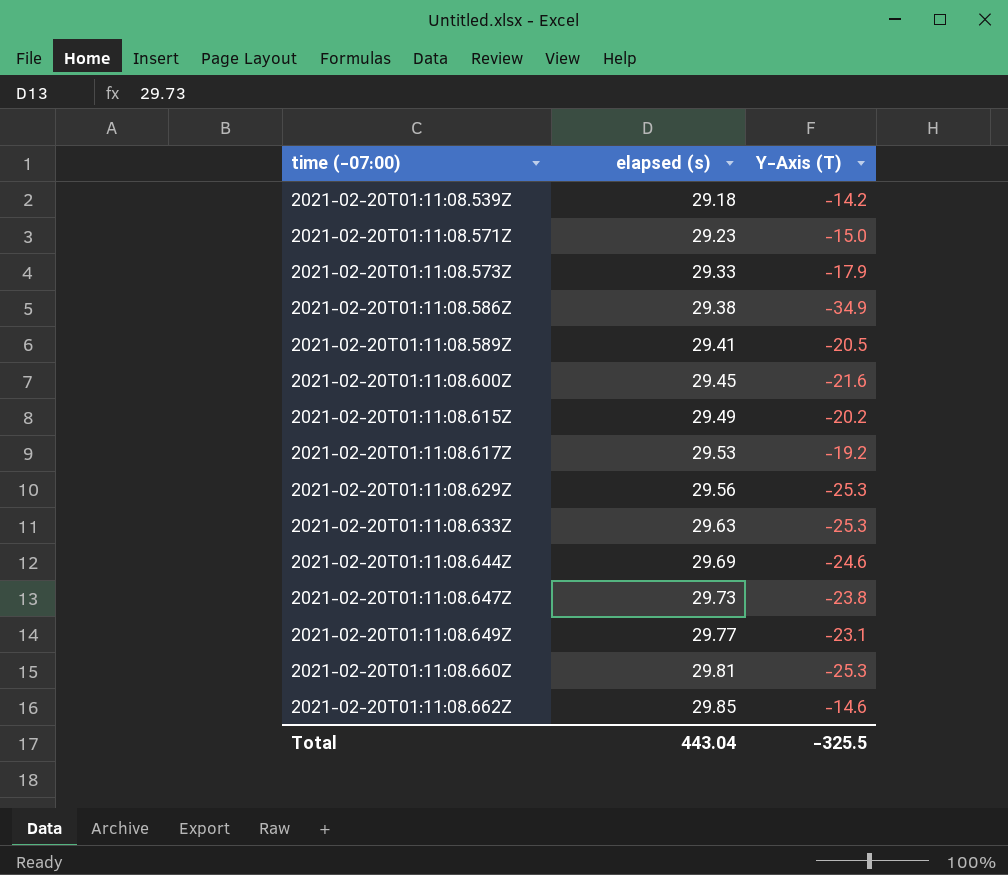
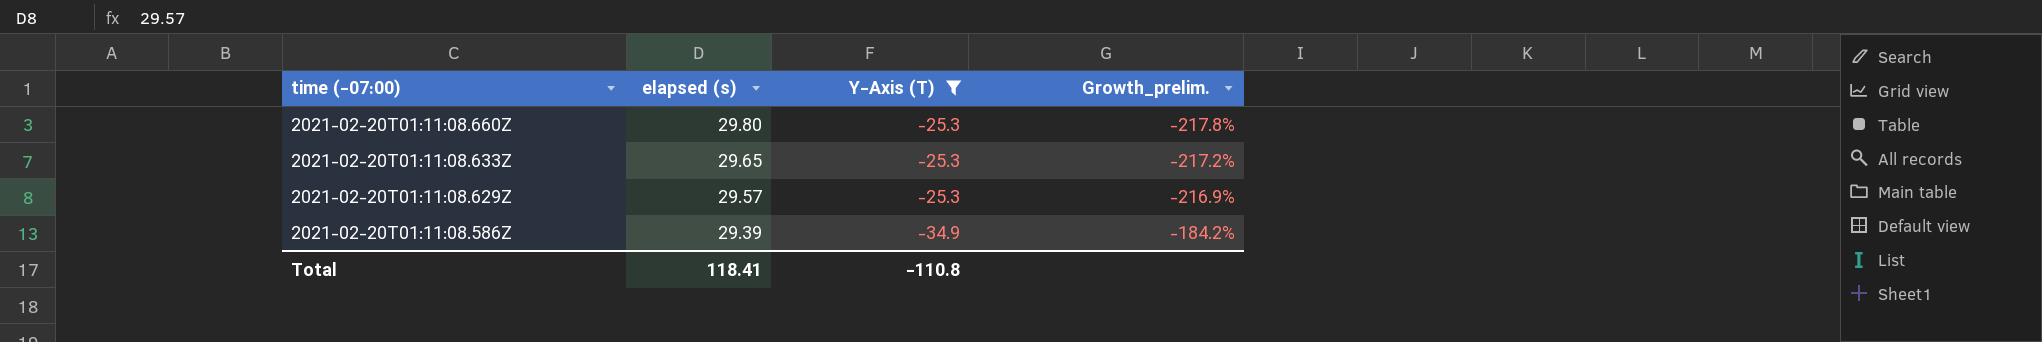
filter: none -> Y-Axis (T) <= -25.3
row order: time (-07:00) ascending -> time (-07:00) descending
column Growth_prelim. | formula: none -> ([elapsed (s)] - [Y-Axis (T)]) / [Y-Axis (T)]
2021-02-20T01:11:08.660Z | elapsed (s): 29.81 -> 29.80
2021-02-20T01:11:08.633Z | elapsed (s): 29.63 -> 29.65
2021-02-20T01:11:08.629Z | elapsed (s): 29.56 -> 29.57
2021-02-20T01:11:08.586Z | elapsed (s): 29.38 -> 29.39
Total | elapsed (s): 443.04 -> 118.41
Total | Y-Axis (T): -325.5 -> -110.8

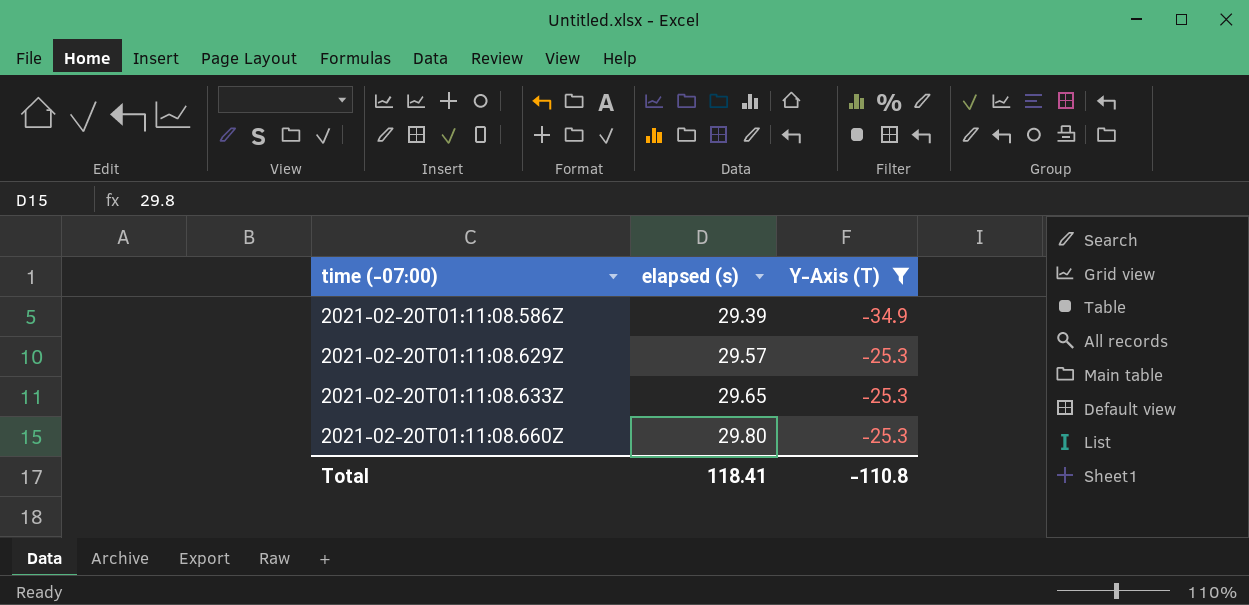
row order: time (-07:00) descending -> time (-07:00) ascending
column Growth_prelim. | formula: ([elapsed (s)] - [Y-Axis (T)]) / [Y-Axis (T)] -> none

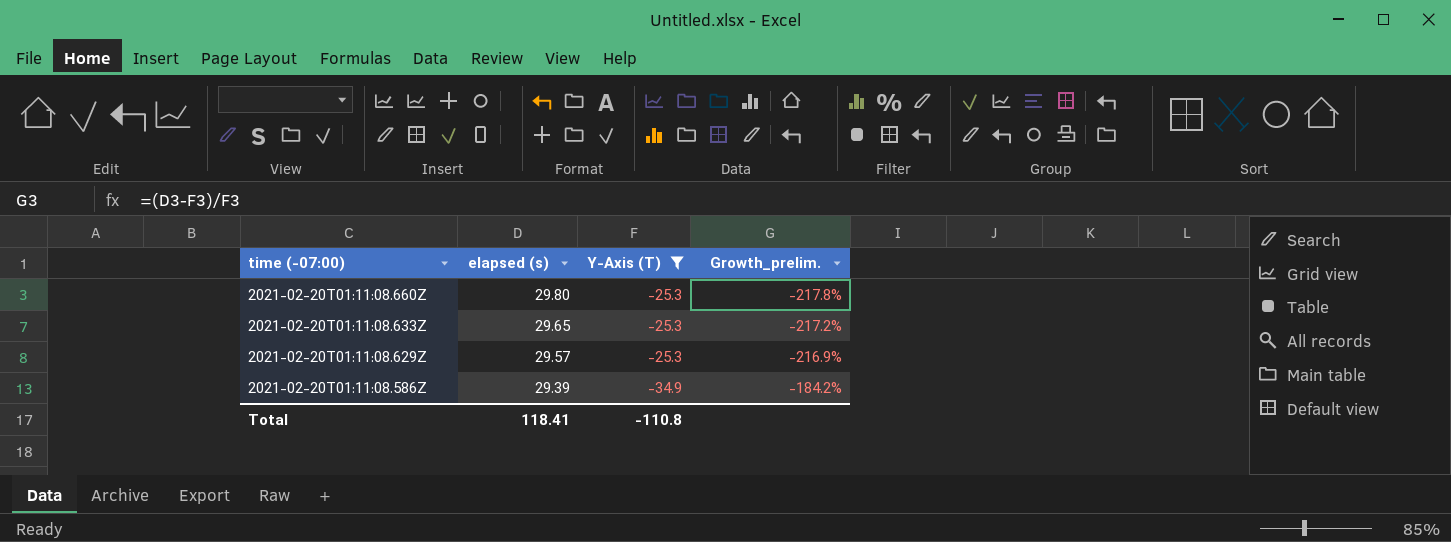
row order: time (-07:00) ascending -> time (-07:00) descending
column Growth_prelim. | formula: none -> ([elapsed (s)] - [Y-Axis (T)]) / [Y-Axis (T)]

